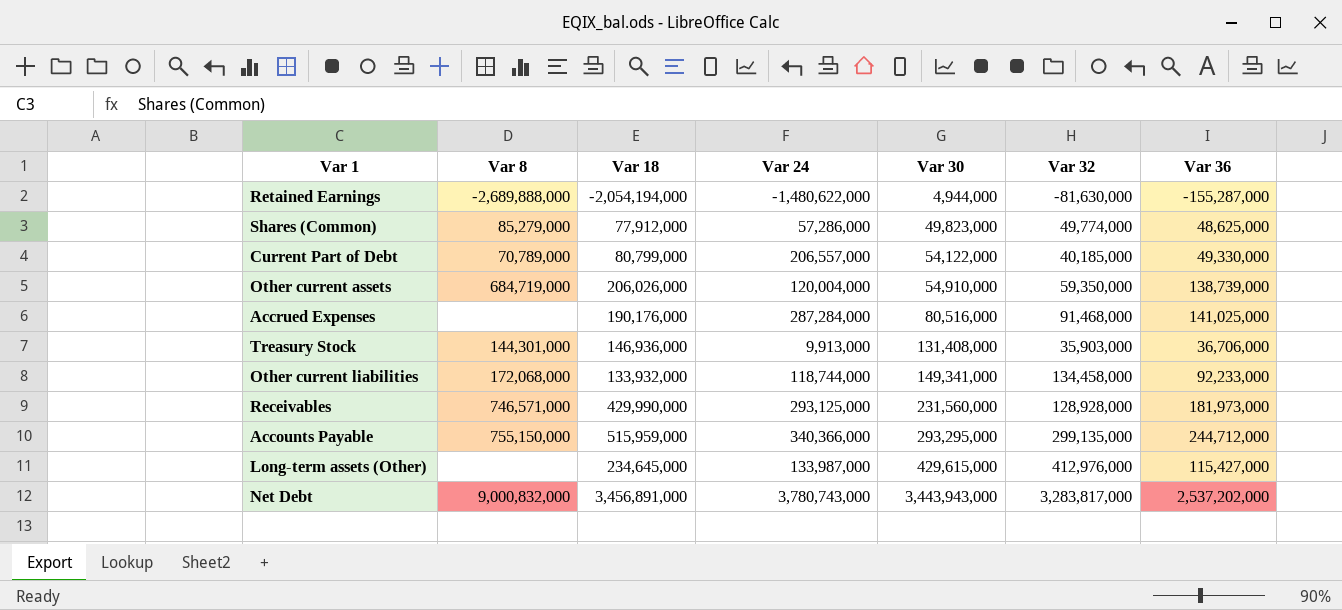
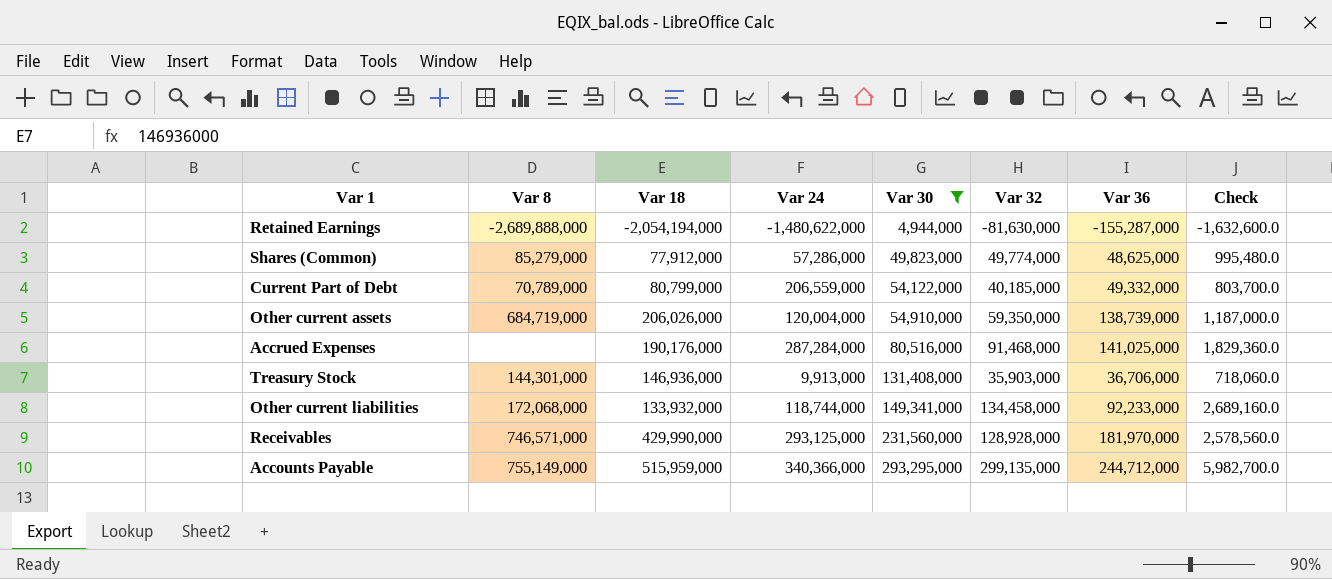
filter: none -> Var 30 <= 293,295,000
column Check | formula: none -> [Var 32] * 0.02
Current Part of Debt | Var 24: 206,557,000 -> 206,559,000
Current Part of Debt | Var 36: 49,330,000 -> 49,332,000
Receivables | Var 36: 181,973,000 -> 181,970,000
Accounts Payable | Var 8: 755,150,000 -> 755,149,000

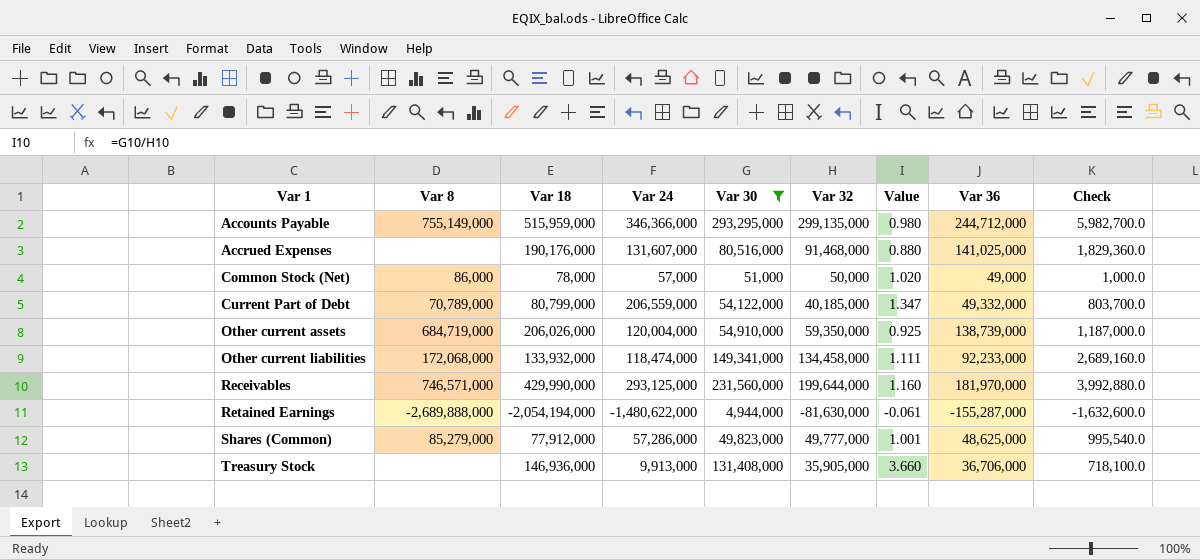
row order: Var 30 ascending -> Var 1 ascending
column Value | formula: none -> [Var 30] / [Var 32]
Accounts Payable | Var 24: 340,366,000 -> 346,366,000
Accrued Expenses | Var 24: 287,284,000 -> 131,607,000
row Common Stock (Net): none -> 86,000 | 78,000 | 57,000 | 51,000 | 50,000 | 1.020 | 49,000 | 1,000.0
Other current liabilities | Var 24: 118,744,000 -> 118,474,000
Receivables | Var 32: 128,928,000 -> 199,644,000
Receivables | Check: 2,578,560.0 -> 3,992,880.0
Shares (Common) | Var 32: 49,774,000 -> 49,777,000
Shares (Common) | Check: 995,480.0 -> 995,540.0
Treasury Stock | Var 8: 144,301,000 -> none
Treasury Stock | Var 32: 35,903,000 -> 35,905,000
Treasury Stock | Check: 718,060.0 -> 718,100.0

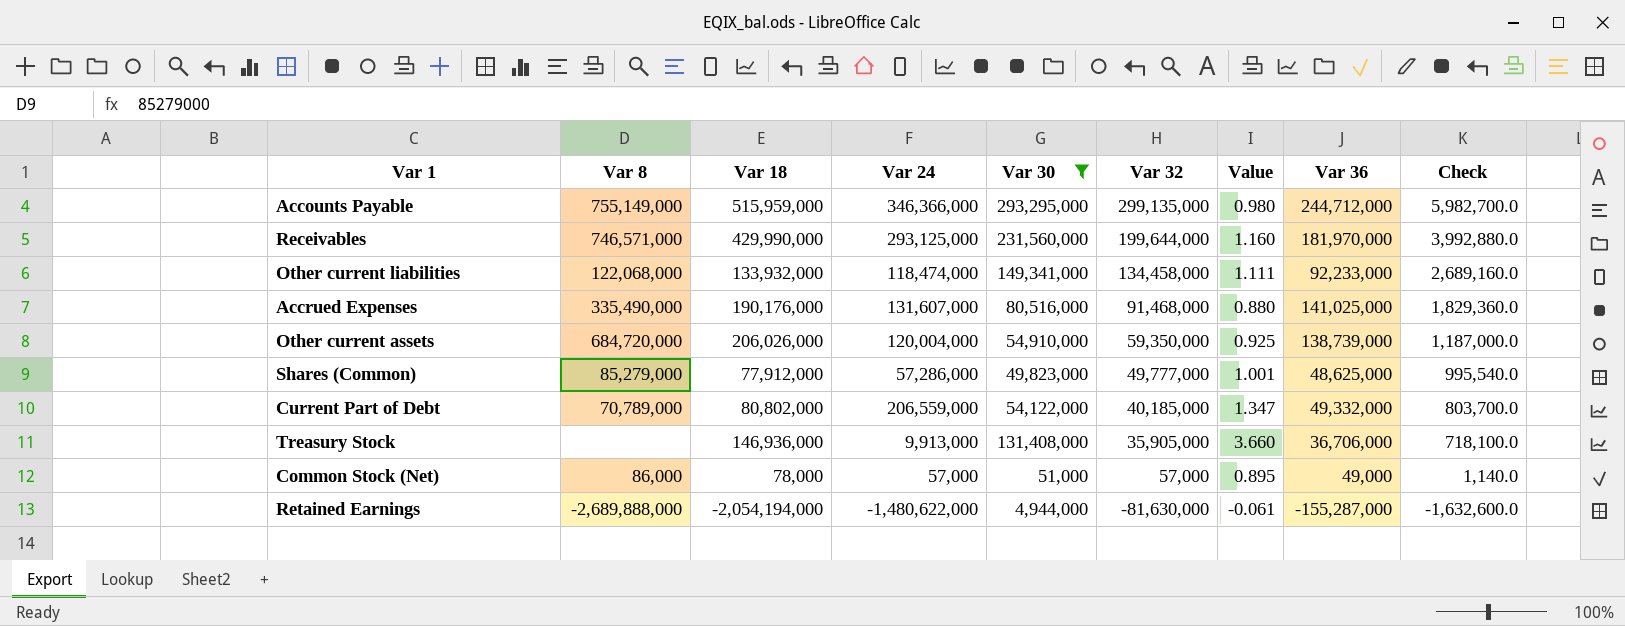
row order: Var 1 ascending -> Var 32 descending
Other current liabilities | Var 8: 172,068,000 -> 122,068,000
Accrued Expenses | Var 8: none -> 335,490,000
Other current assets | Var 8: 684,719,000 -> 684,720,000
Current Part of Debt | Var 18: 80,799,000 -> 80,802,000
Common Stock (Net) | Var 32: 50,000 -> 57,000
Common Stock (Net) | Value: 1.020 -> 0.895
Common Stock (Net) | Check: 1,000.0 -> 1,140.0

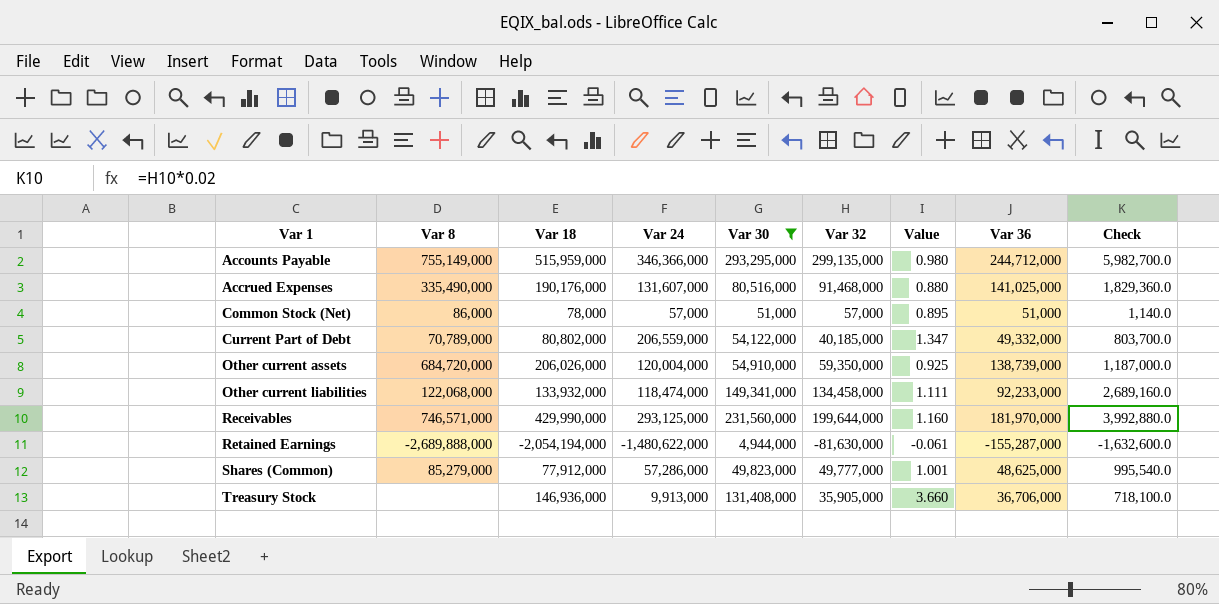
row order: Var 32 descending -> Var 1 ascending
Common Stock (Net) | Var 36: 49,000 -> 51,000

